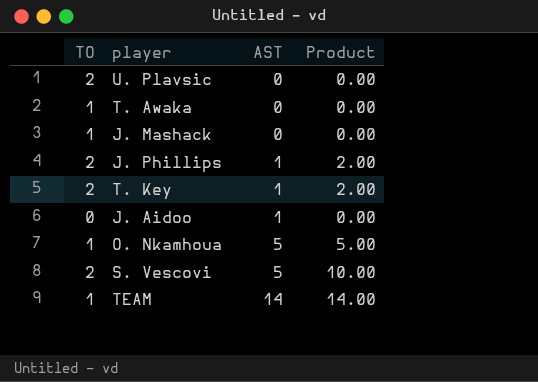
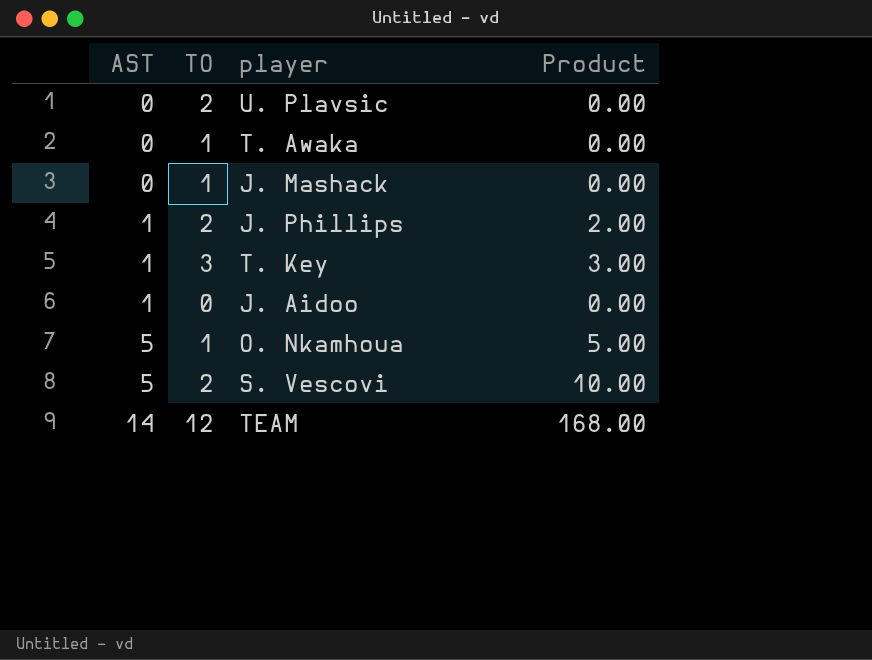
column AST | position: 3 -> 1
T. Key | TO: 2 -> 3
T. Key | Product: 2.00 -> 3.00
TEAM | TO: 1 -> 12
TEAM | Product: 14.00 -> 168.00

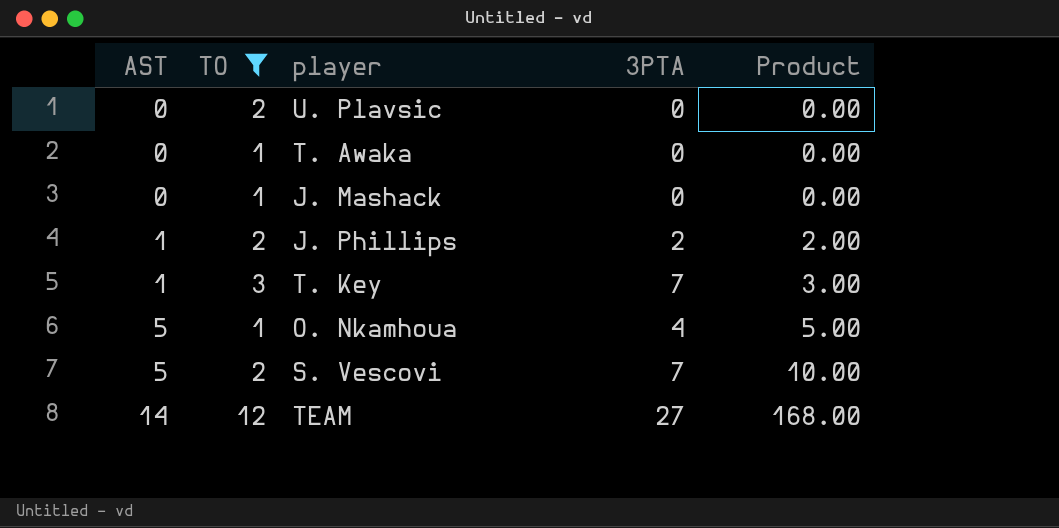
filter: none -> TO != 0
column 3PTA | position: none -> 4

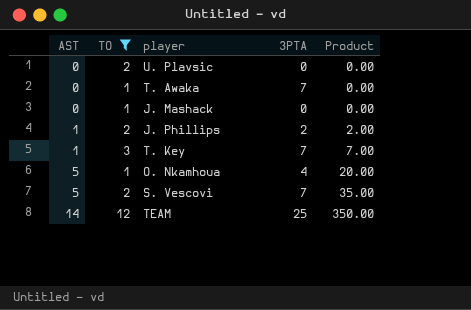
column Product | formula: [AST] * [TO] -> [AST] * [3PTA]
T. Awaka | 3PTA: 0 -> 7
TEAM | 3PTA: 27 -> 25

